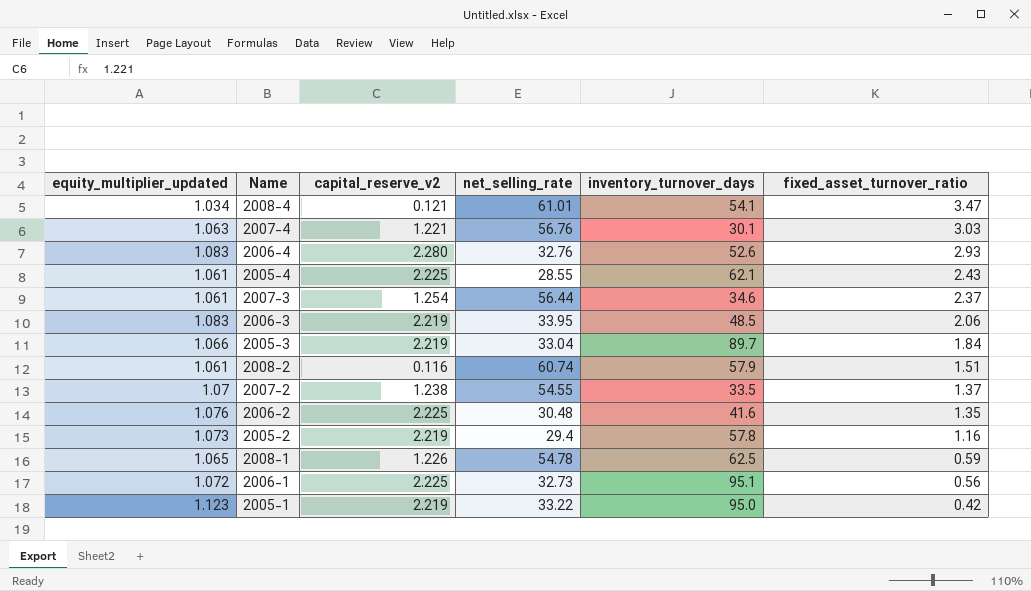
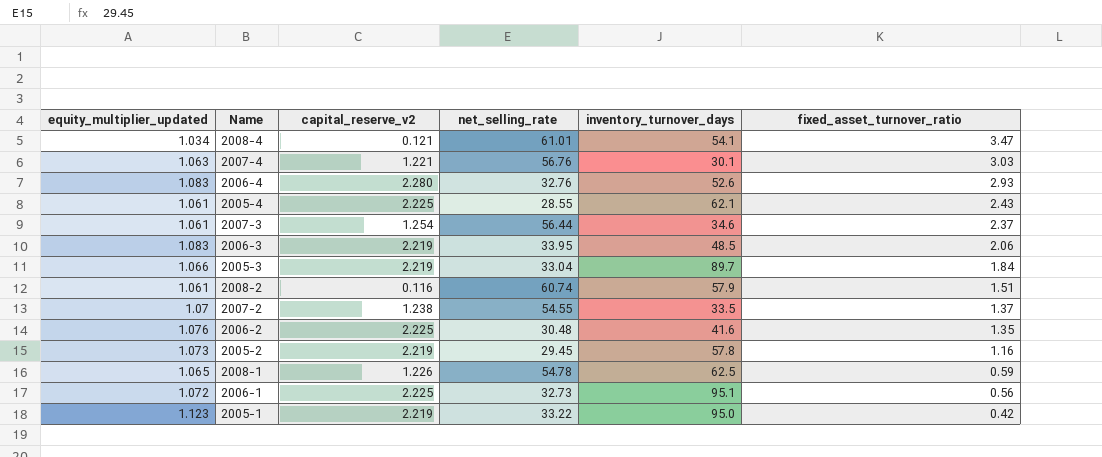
2005-2 | net_selling_rate: 29.4 -> 29.45

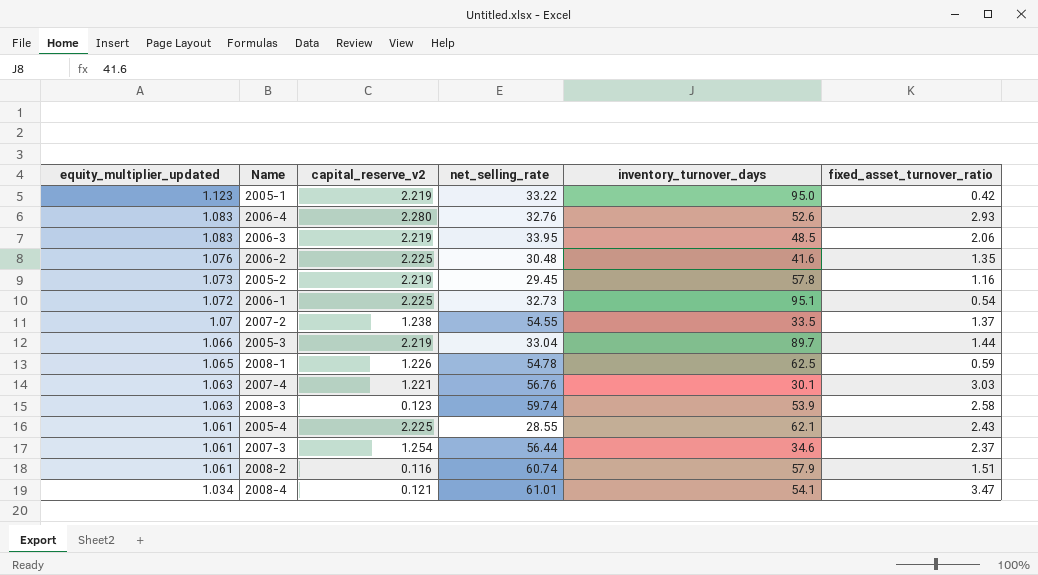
row order: fixed_asset_turnover_ratio descending -> equity_multiplier_updated descending
2006-1 | fixed_asset_turnover_ratio: 0.56 -> 0.54
2005-3 | fixed_asset_turnover_ratio: 1.84 -> 1.44
row 2008-3: none -> 1.063 | 0.123 | 59.74 | 53.9 | 2.58

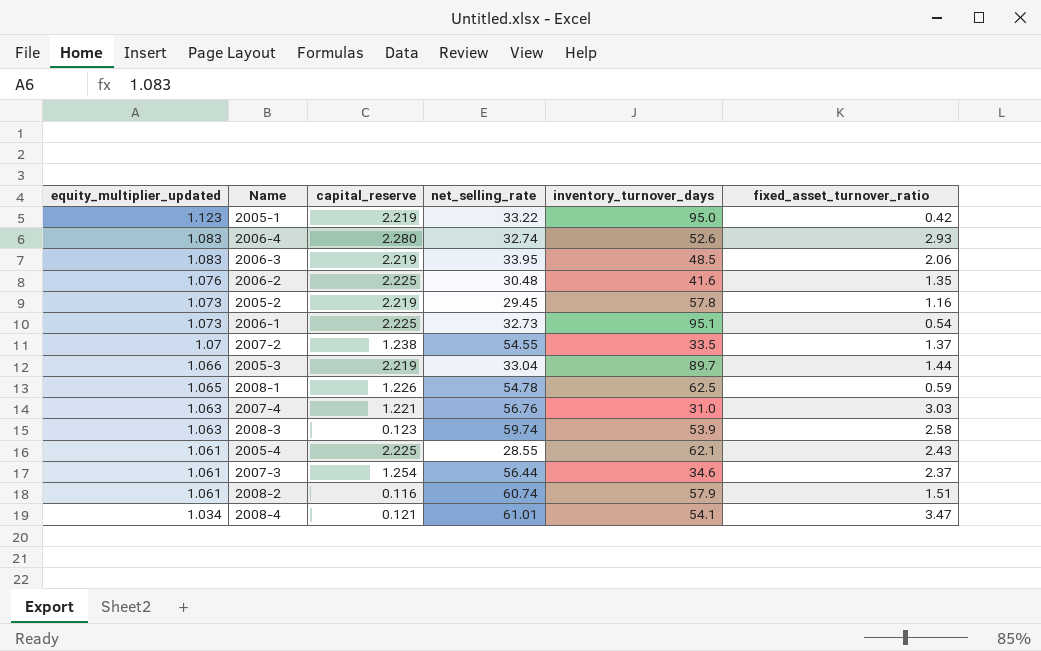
column name: capital_reserve_v2 -> capital_reserve
2006-4 | net_selling_rate: 32.76 -> 32.74
2006-1 | equity_multiplier_updated: 1.072 -> 1.073
2007-4 | inventory_turnover_days: 30.1 -> 31.0

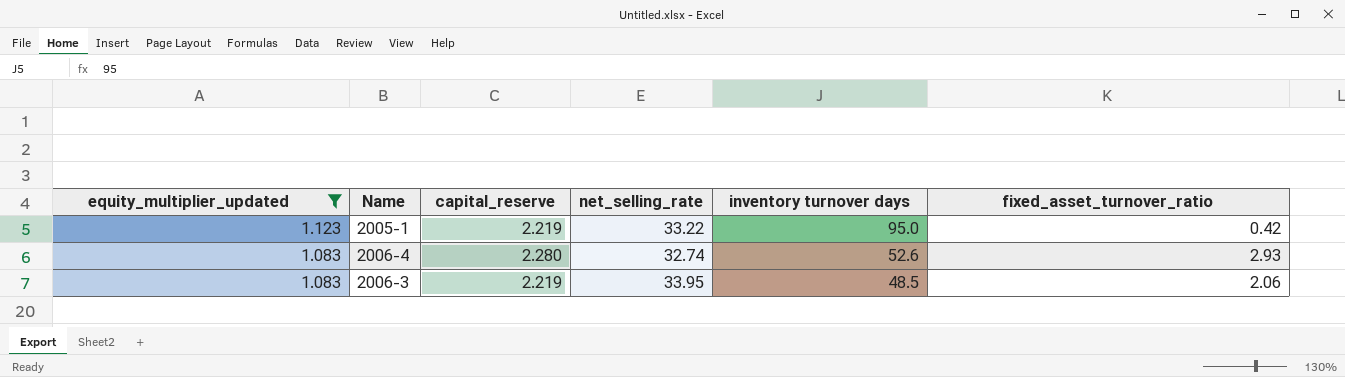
filter: none -> equity_multiplier_updated >= 1.083
column name: inventory_turnover_days -> inventory turnover days

